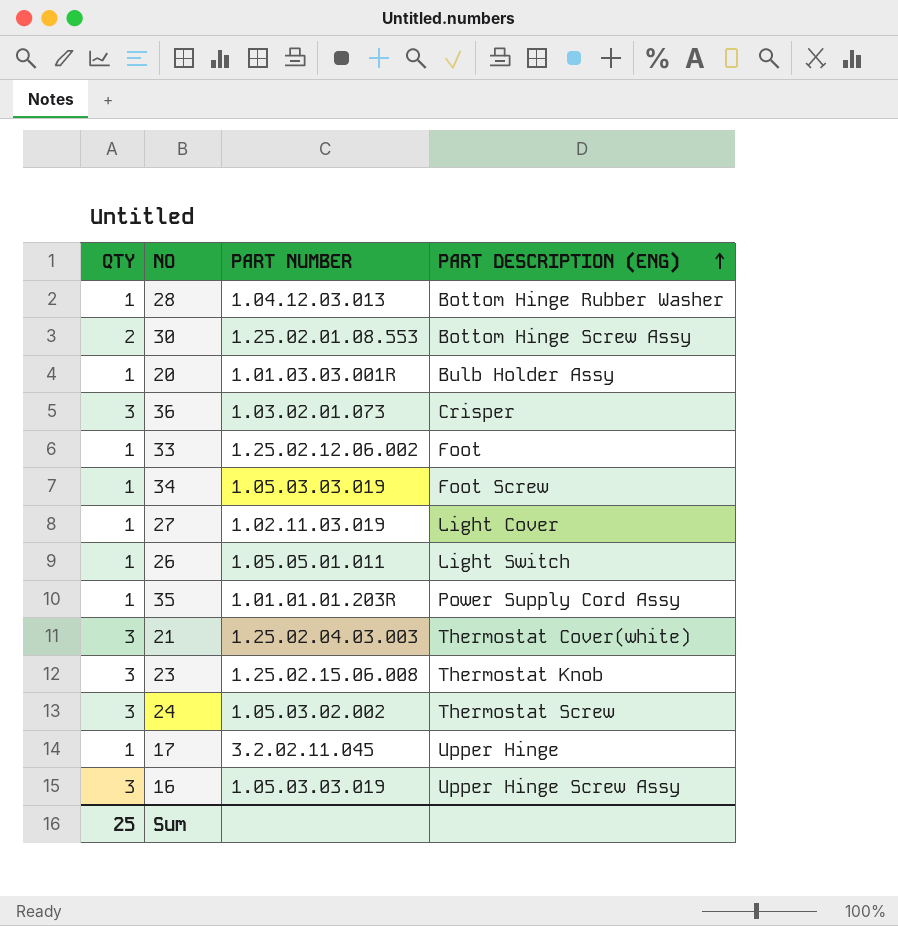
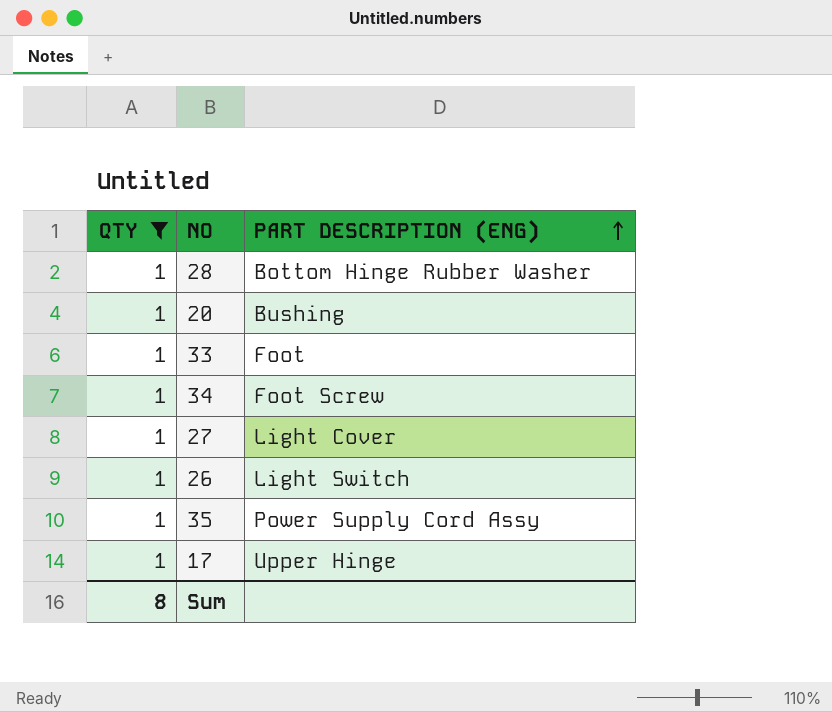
filter: none -> QTY = 1
column PART NUMBER | position: 3 -> none
20 | PART DESCRIPTION (ENG): Bulb Holder Assy -> Bushing
Sum | QTY: 25 -> 8

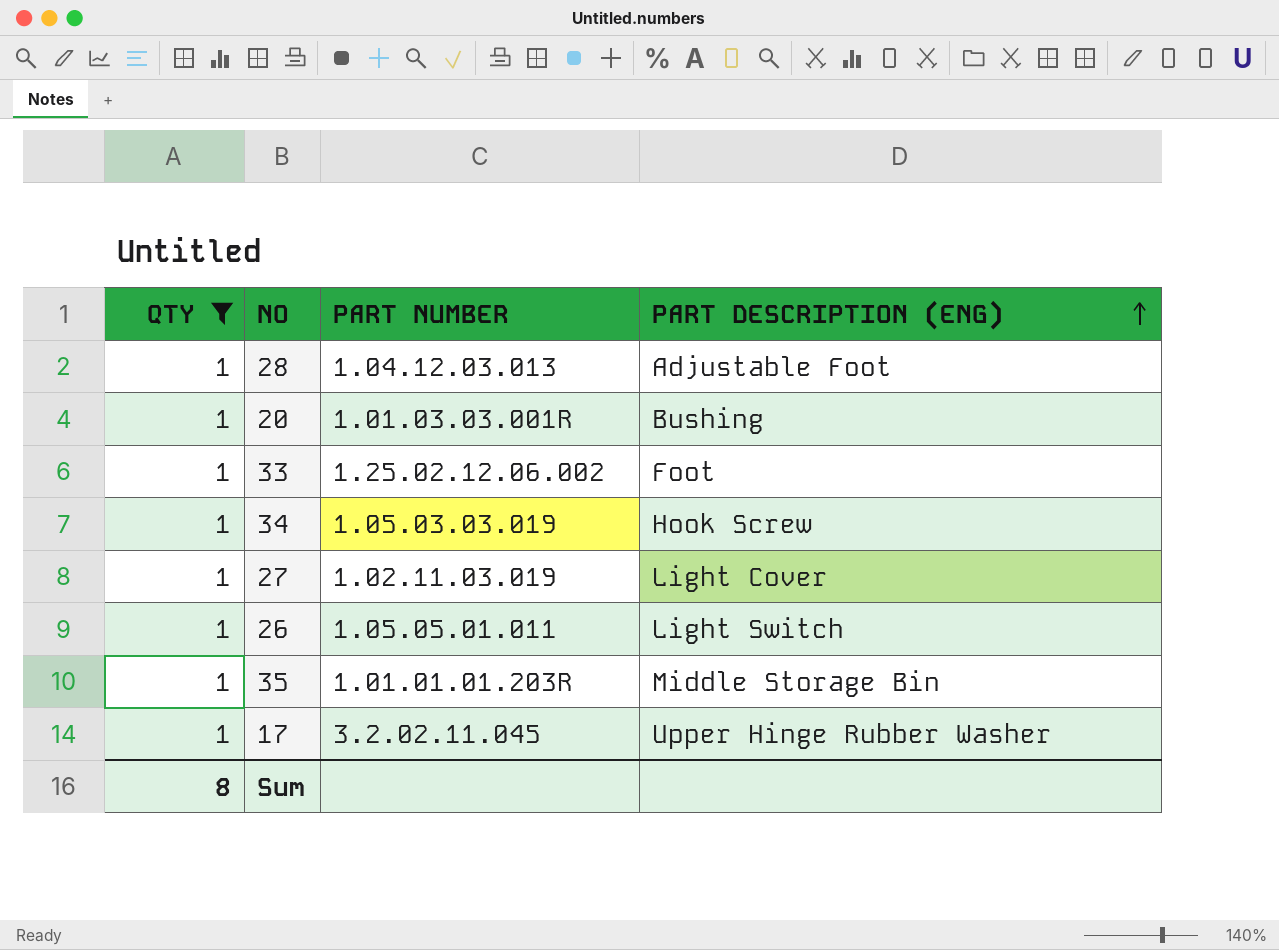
column PART NUMBER | position: none -> 3
28 | PART DESCRIPTION (ENG): Bottom Hinge Rubber Washer -> Adjustable Foot
34 | PART DESCRIPTION (ENG): Foot Screw -> Hook Screw
35 | PART DESCRIPTION (ENG): Power Supply Cord Assy -> Middle Storage Bin
17 | PART DESCRIPTION (ENG): Upper Hinge -> Upper Hinge Rubber Washer

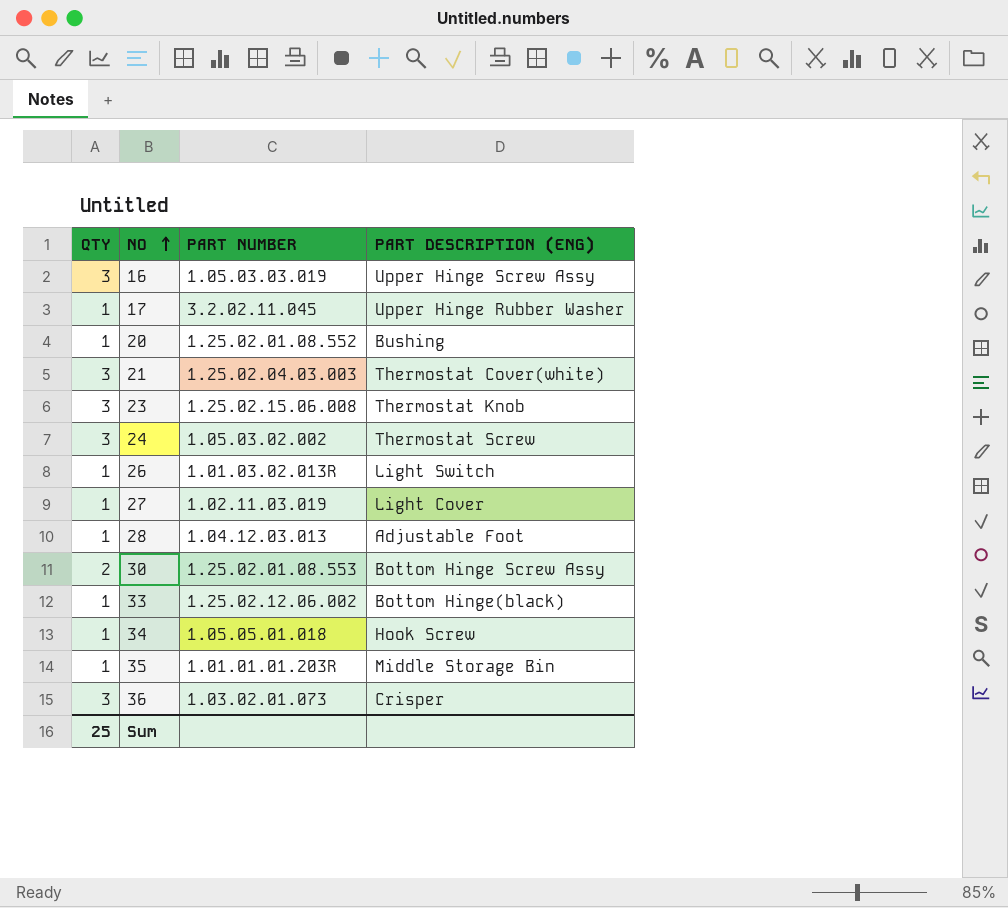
filter: QTY = 1 -> none
row order: PART DESCRIPTION (ENG) ascending -> NO ascending
20 | PART NUMBER: 1.01.03.03.001R -> 1.25.02.01.08.552
26 | PART NUMBER: 1.05.05.01.011 -> 1.01.03.02.013R
33 | PART DESCRIPTION (ENG): Foot -> Bottom Hinge(black)
34 | PART NUMBER: 1.05.03.03.019 -> 1.05.05.01.018
Sum | QTY: 8 -> 25

